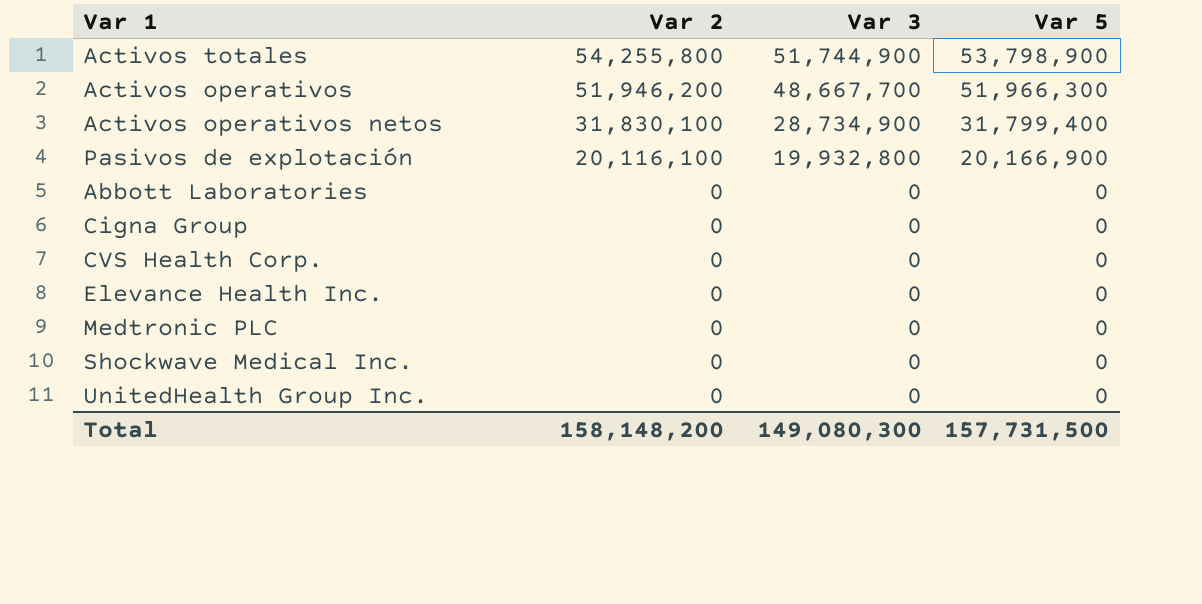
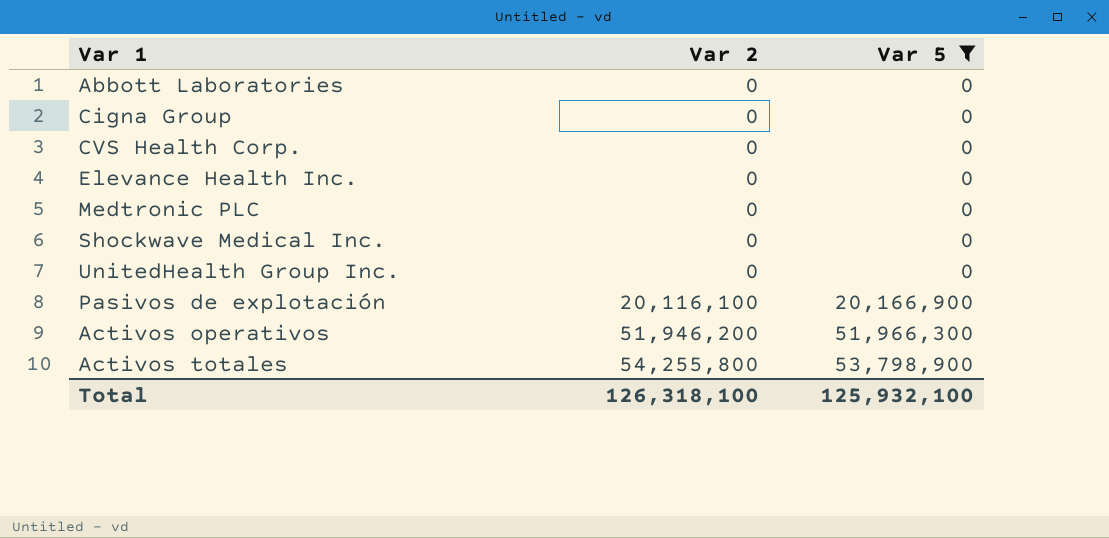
filter: none -> Var 5 != 31,799,400
row order: Var 2 descending -> Var 2 ascending
column Var 3 | position: 3 -> none
Total | Var 2: 158,148,200 -> 126,318,100
Total | Var 5: 157,731,500 -> 125,932,100

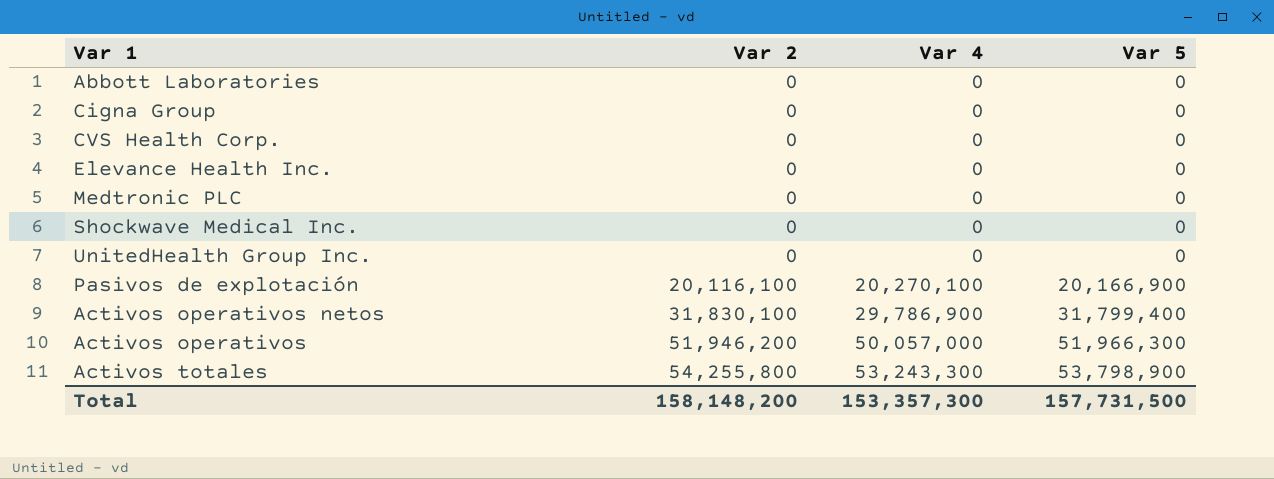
filter: Var 5 != 31,799,400 -> none
column Var 4 | position: none -> 3
Total | Var 2: 126,318,100 -> 158,148,200
Total | Var 5: 125,932,100 -> 157,731,500

